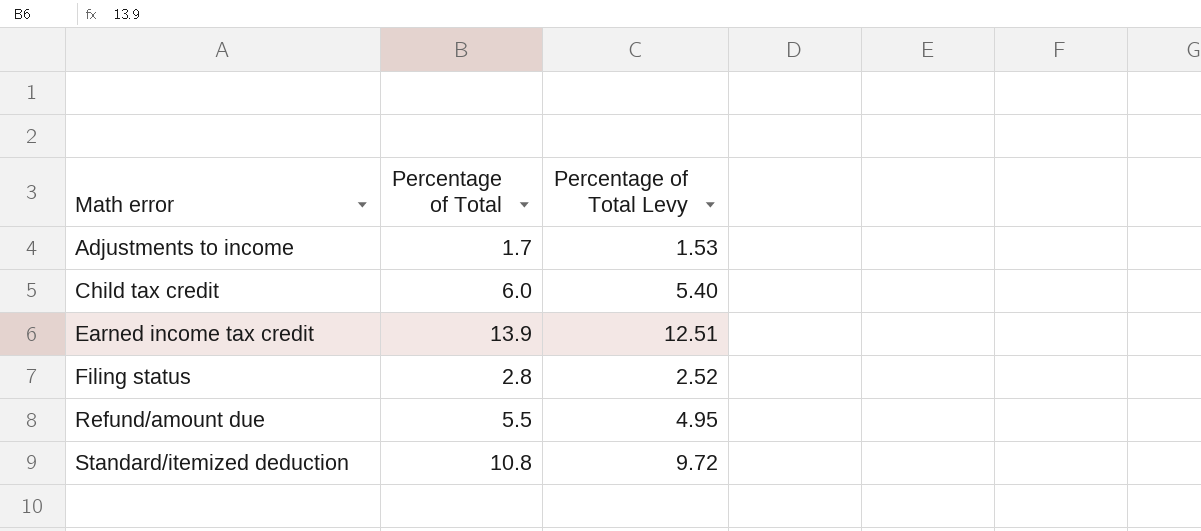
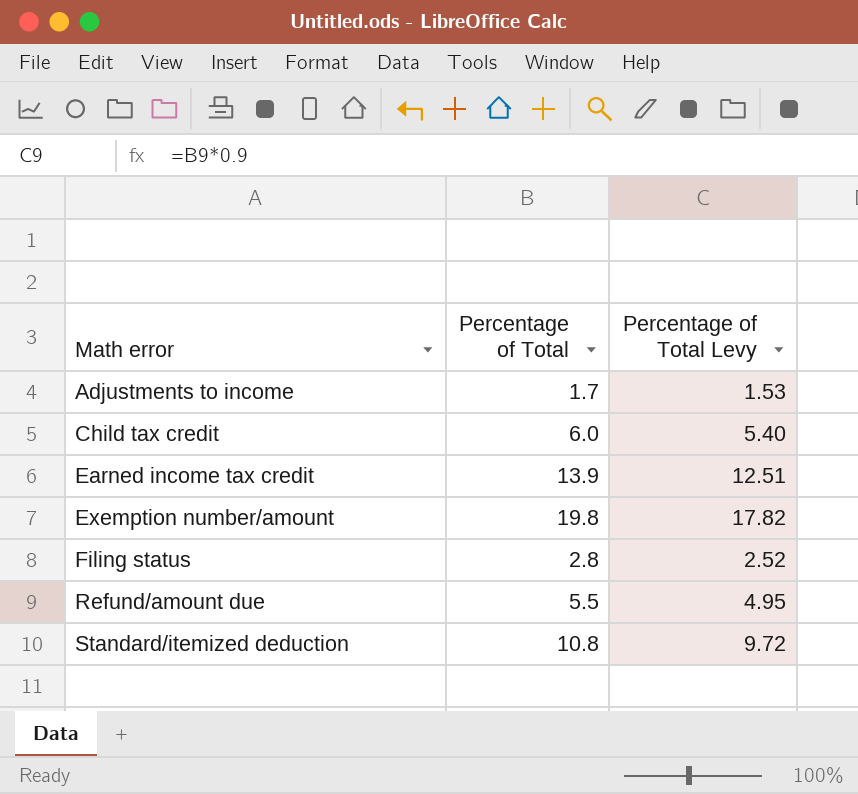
row Exemption number/amount: none -> 19.8 | 17.82

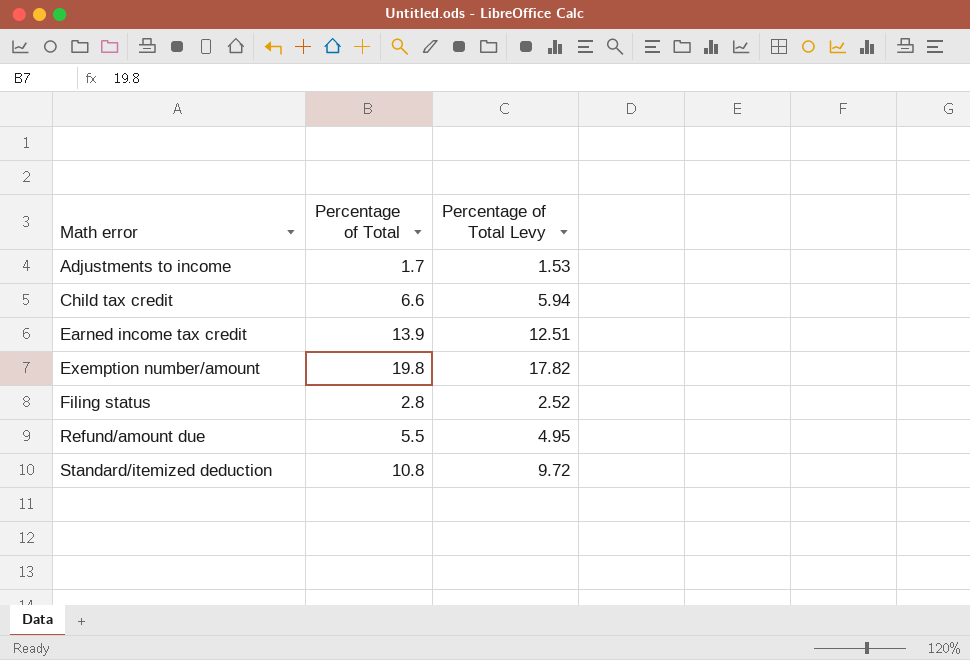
Child tax credit | Percentage of Total: 6.0 -> 6.6
Child tax credit | Percentage of Total Levy: 5.40 -> 5.94

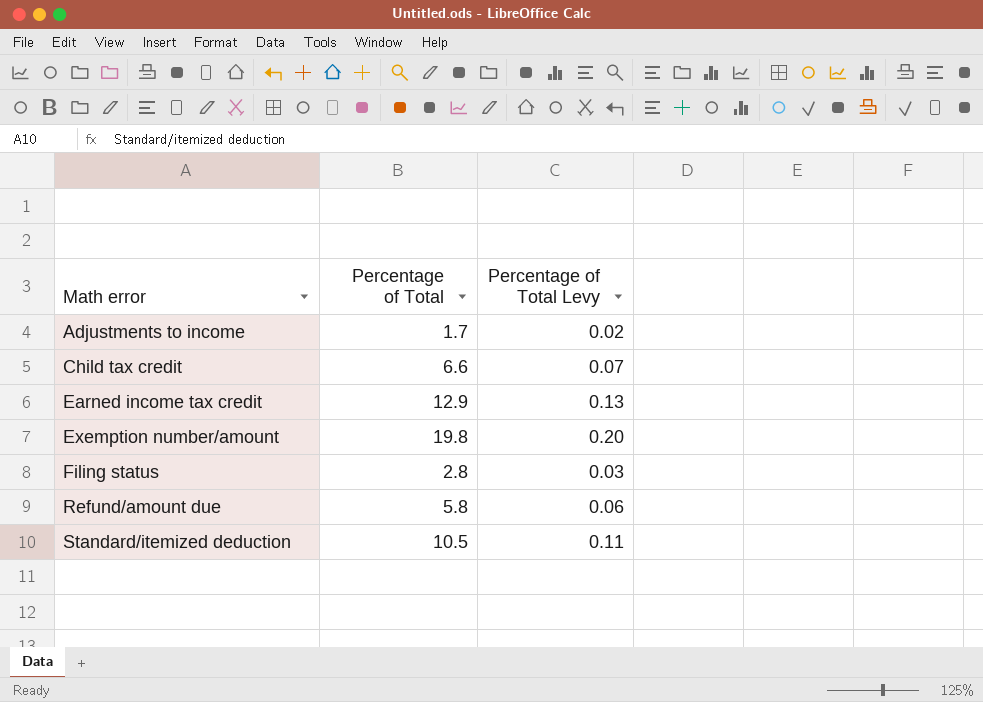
column Percentage of Total Levy | formula: [Percentage of Total] * 0.9 -> [Percentage of Total] * 0.01
Earned income tax credit | Percentage of Total: 13.9 -> 12.9
Refund/amount due | Percentage of Total: 5.5 -> 5.8
Standard/itemized deduction | Percentage of Total: 10.8 -> 10.5

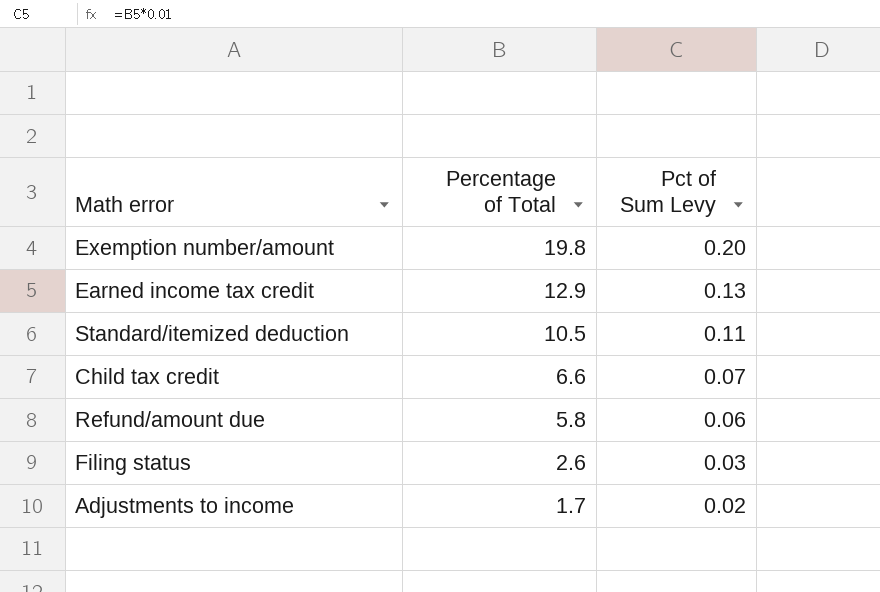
row order: Math error ascending -> Percentage of Total descending
column name: Percentage of Total Levy -> Pct of Sum Levy
Filing status | Percentage of Total: 2.8 -> 2.6

